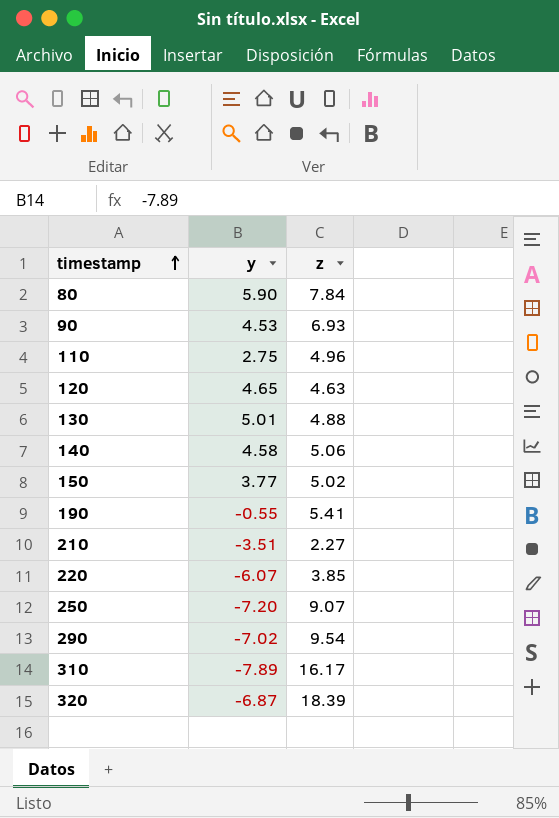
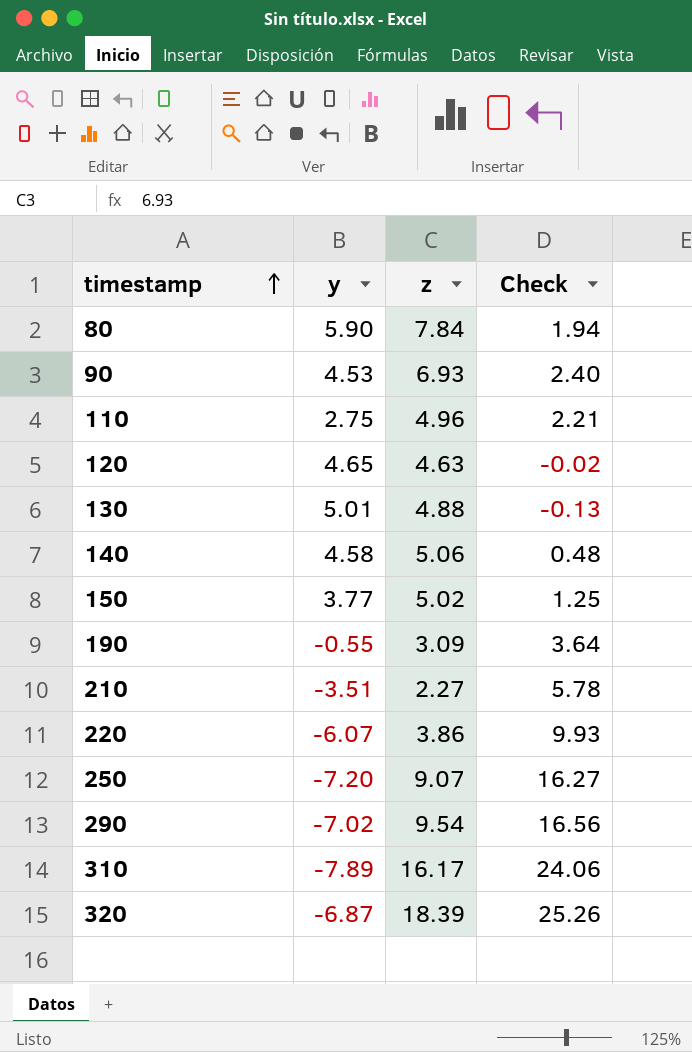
column Check | formula: none -> [z] - [y]
190 | z: 5.41 -> 3.09
220 | z: 3.85 -> 3.86

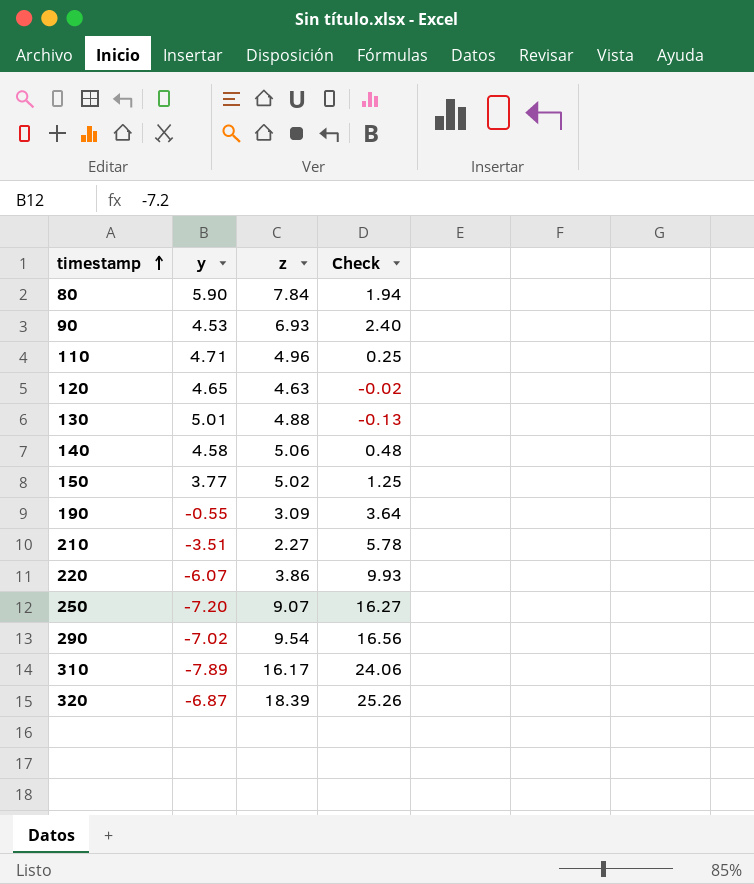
110 | y: 2.75 -> 4.71
110 | Check: 2.21 -> 0.25

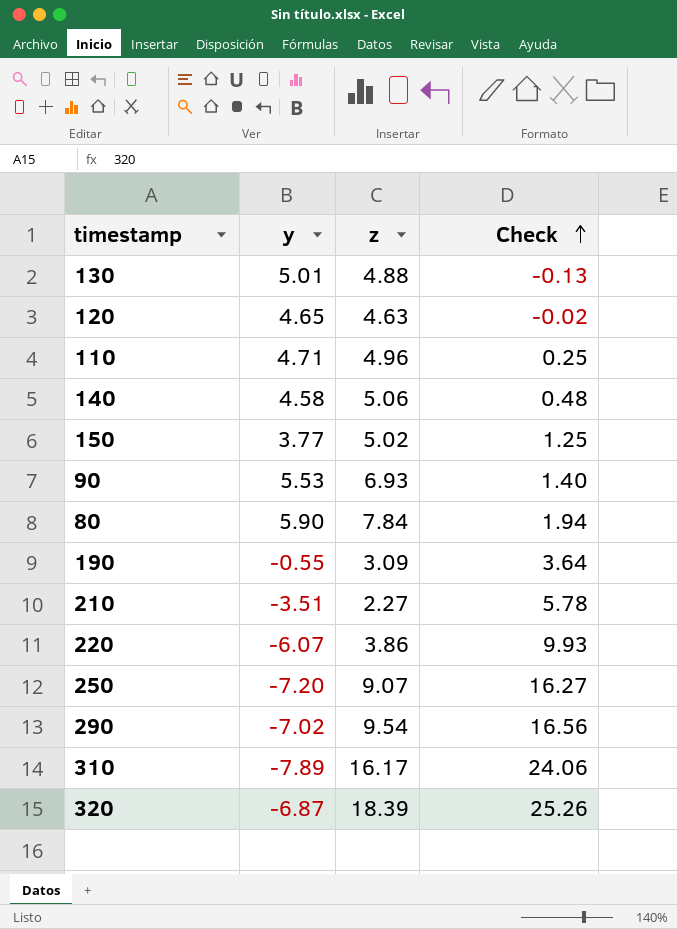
row order: timestamp ascending -> Check ascending
90 | y: 4.53 -> 5.53
90 | Check: 2.40 -> 1.40

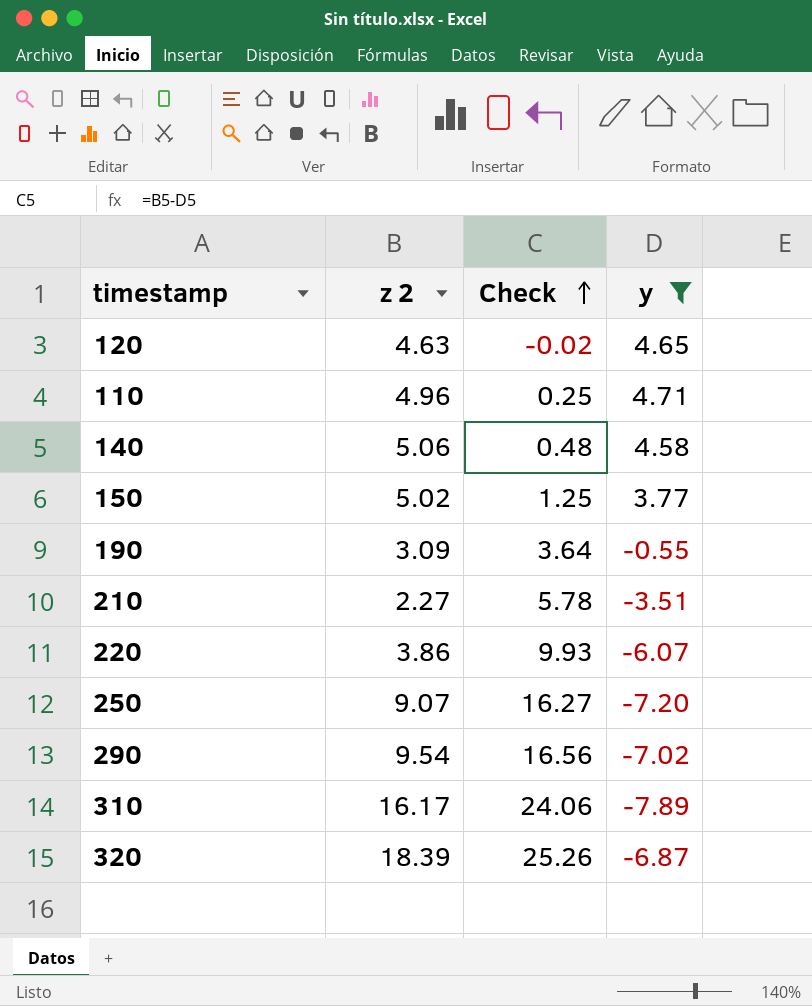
filter: none -> y <= 4.71
column name: z -> z 2
column y | position: 2 -> 4

